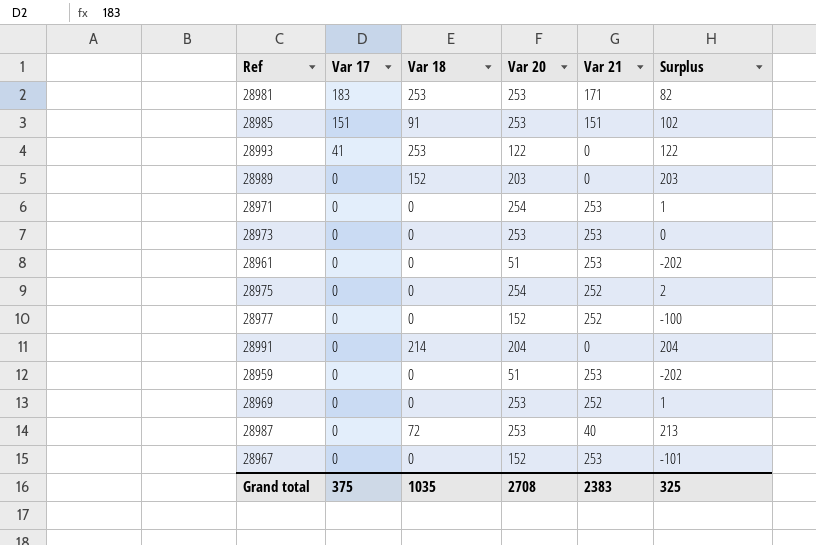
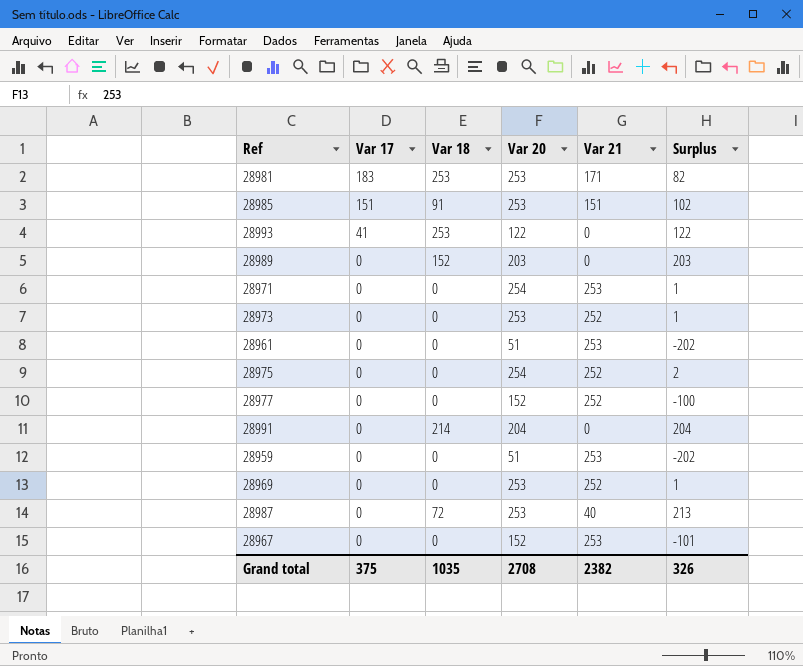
28973 | Var 21: 253 -> 252
28973 | Surplus: 0 -> 1
Grand total | Var 21: 2383 -> 2382
Grand total | Surplus: 325 -> 326

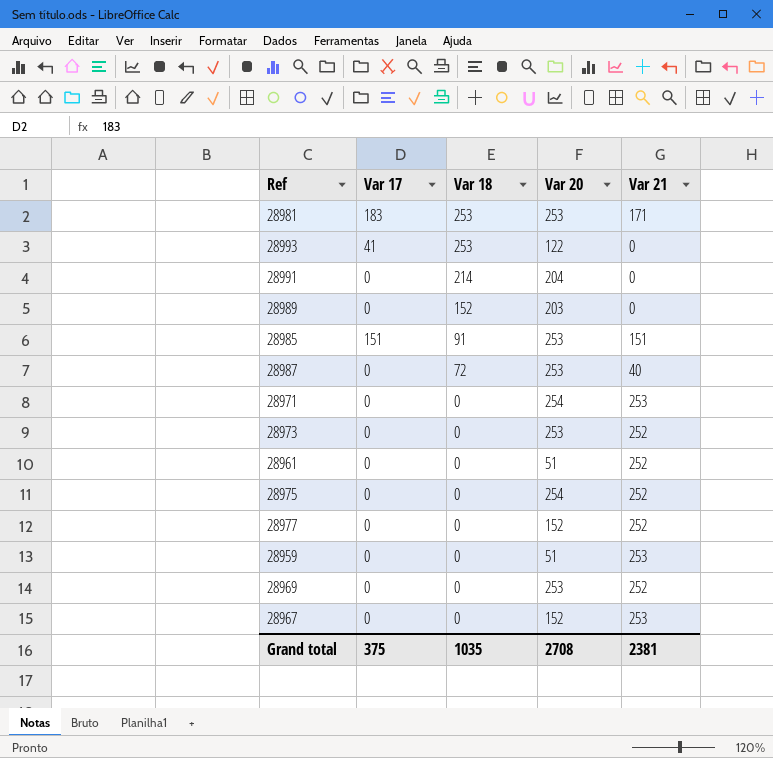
row order: Var 17 descending -> Var 18 descending
column Surplus | formula: [Var 20] - [Var 21] -> none
28961 | Var 21: 253 -> 252
Grand total | Var 21: 2382 -> 2381

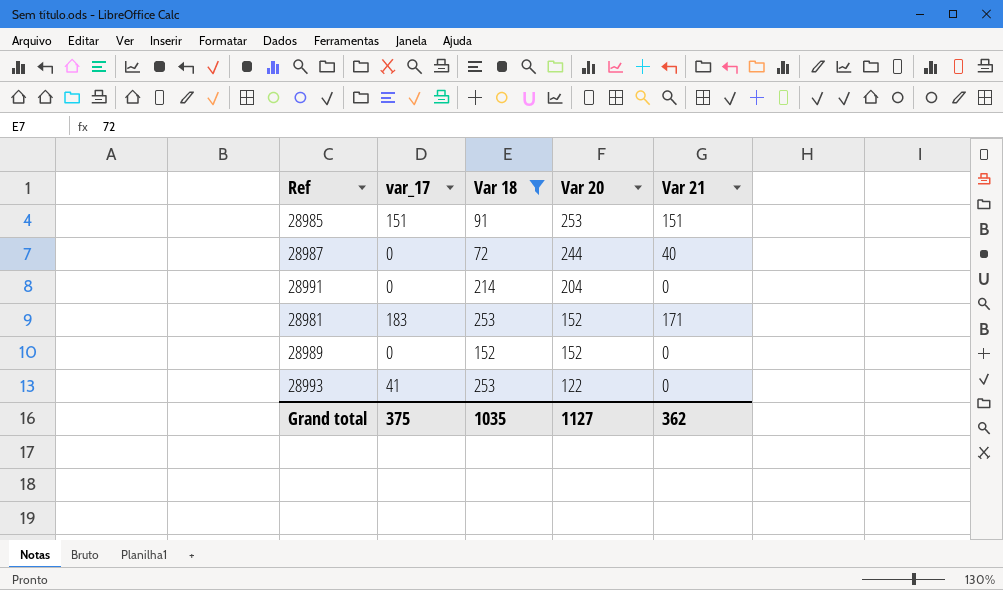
filter: none -> Var 18 != 0
row order: Var 18 descending -> Var 20 descending
column name: Var 17 -> var_17
28987 | Var 20: 253 -> 244
28981 | Var 20: 253 -> 152
28989 | Var 20: 203 -> 152
Grand total | Var 20: 2708 -> 1127
Grand total | Var 21: 2381 -> 362

